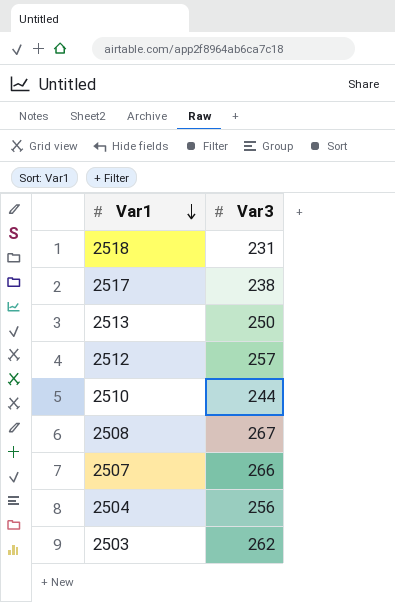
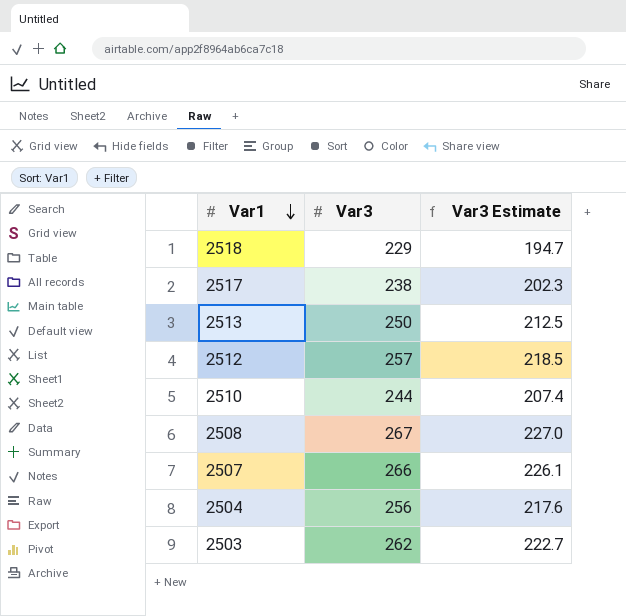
column Var3 Estimate | formula: none -> [Var3] * 0.85
2518 | Var3: 231 -> 229

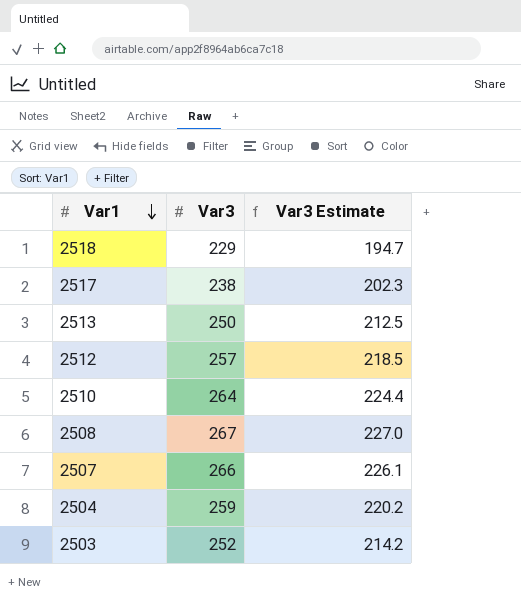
2510 | Var3: 244 -> 264
2510 | Var3 Estimate: 207.4 -> 224.4
2504 | Var3: 256 -> 259
2504 | Var3 Estimate: 217.6 -> 220.2
2503 | Var3: 262 -> 252
2503 | Var3 Estimate: 222.7 -> 214.2

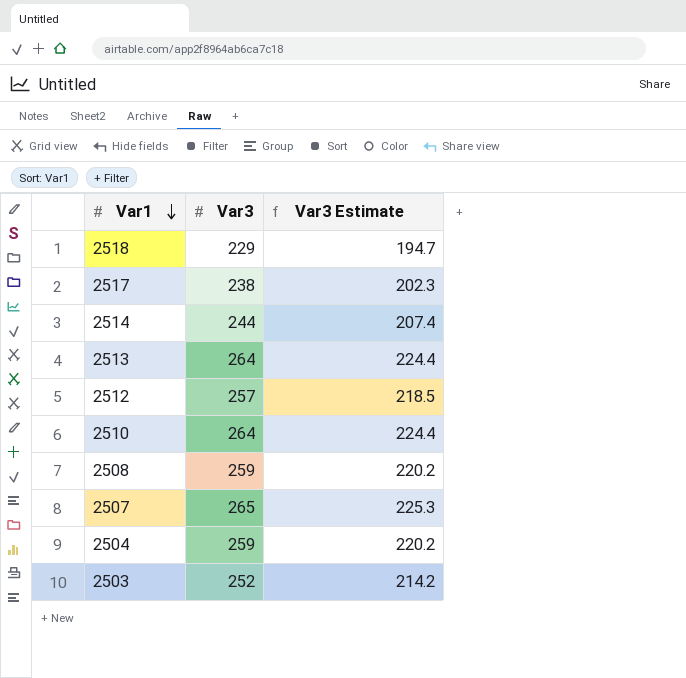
row 2514: none -> 244 | 207.4
2513 | Var3: 250 -> 264
2513 | Var3 Estimate: 212.5 -> 224.4
2508 | Var3: 267 -> 259
2508 | Var3 Estimate: 227.0 -> 220.2
2507 | Var3: 266 -> 265
2507 | Var3 Estimate: 226.1 -> 225.3

